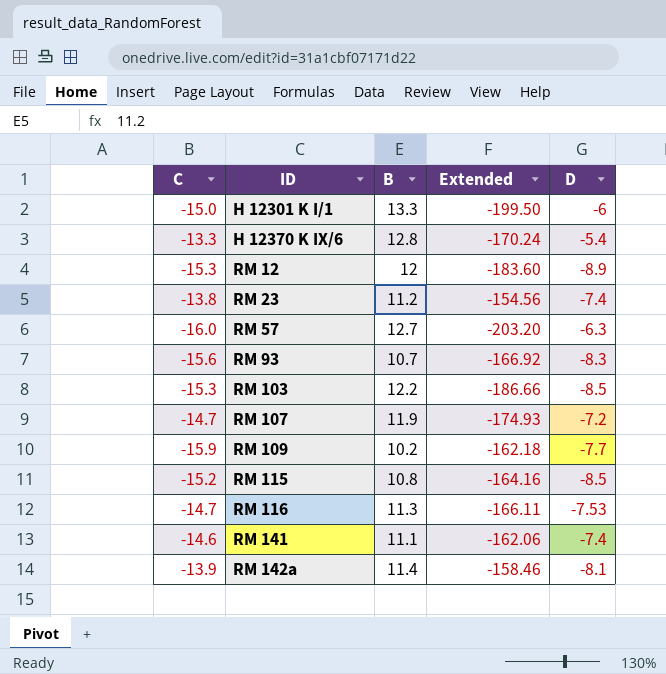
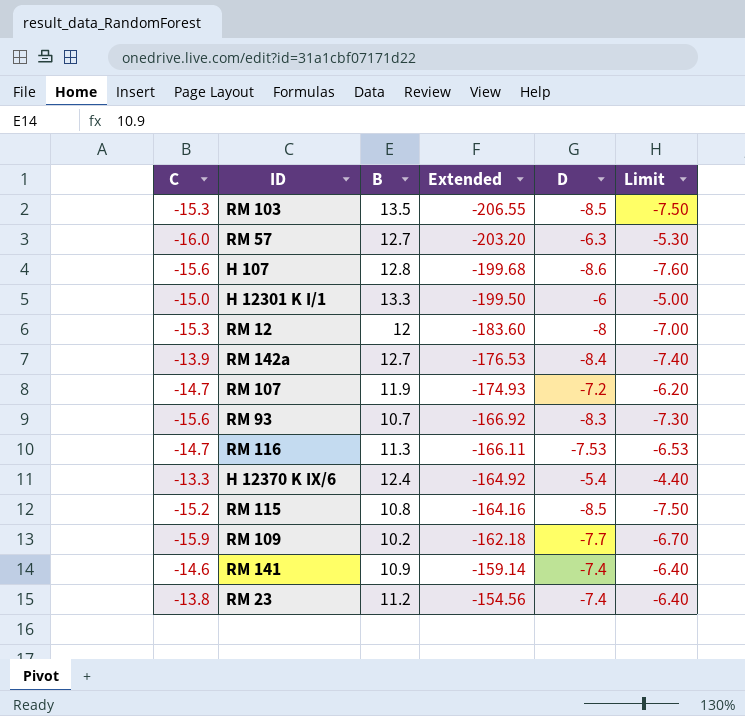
row order: ID ascending -> Extended ascending
column Limit | formula: none -> [D] + 1
RM 103 | B: 12.2 -> 13.5
RM 103 | Extended: -186.66 -> -206.55
row H 107: none -> -15.6 | 12.8 | -199.68 | -8.6 | -7.60
RM 12 | D: -8.9 -> -8
RM 142a | B: 11.4 -> 12.7
RM 142a | Extended: -158.46 -> -176.53
RM 142a | D: -8.1 -> -8.4
H 12370 K IX/6 | B: 12.8 -> 12.4
H 12370 K IX/6 | Extended: -170.24 -> -164.92
RM 141 | B: 11.1 -> 10.9
RM 141 | Extended: -162.06 -> -159.14

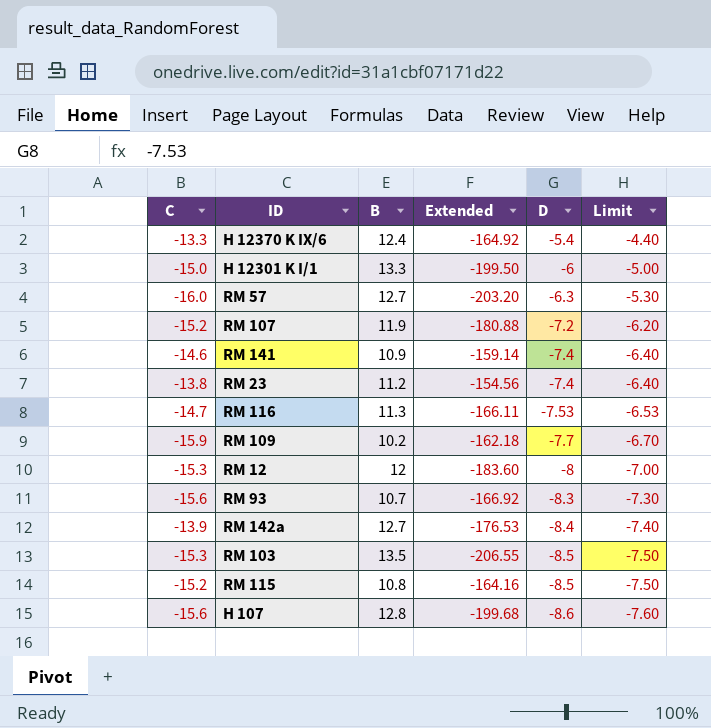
row order: Extended ascending -> D descending
RM 107 | C: -14.7 -> -15.2
RM 107 | Extended: -174.93 -> -180.88

